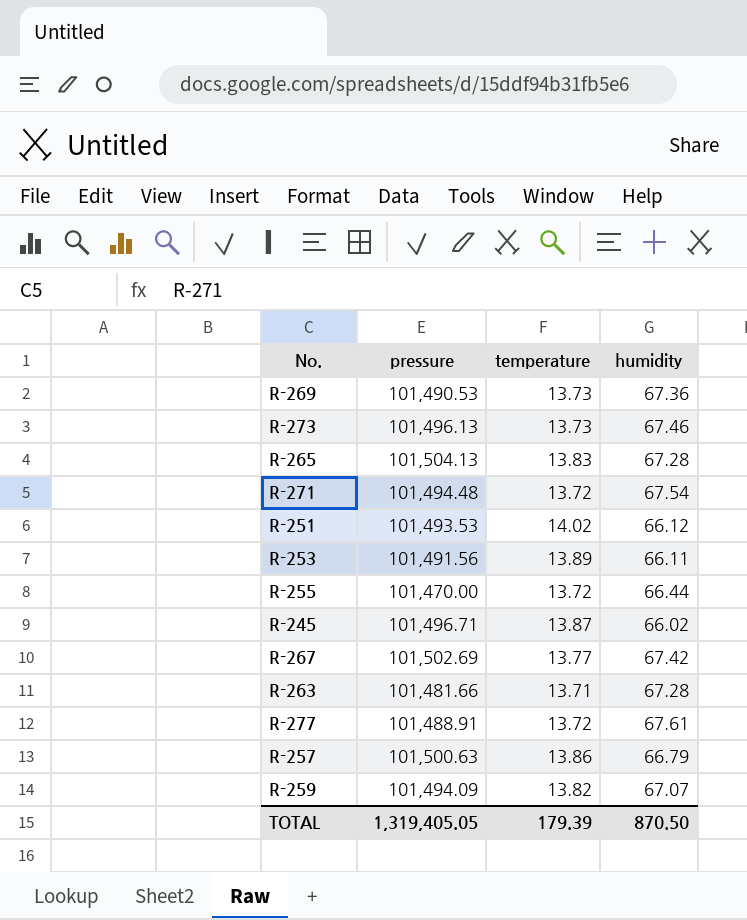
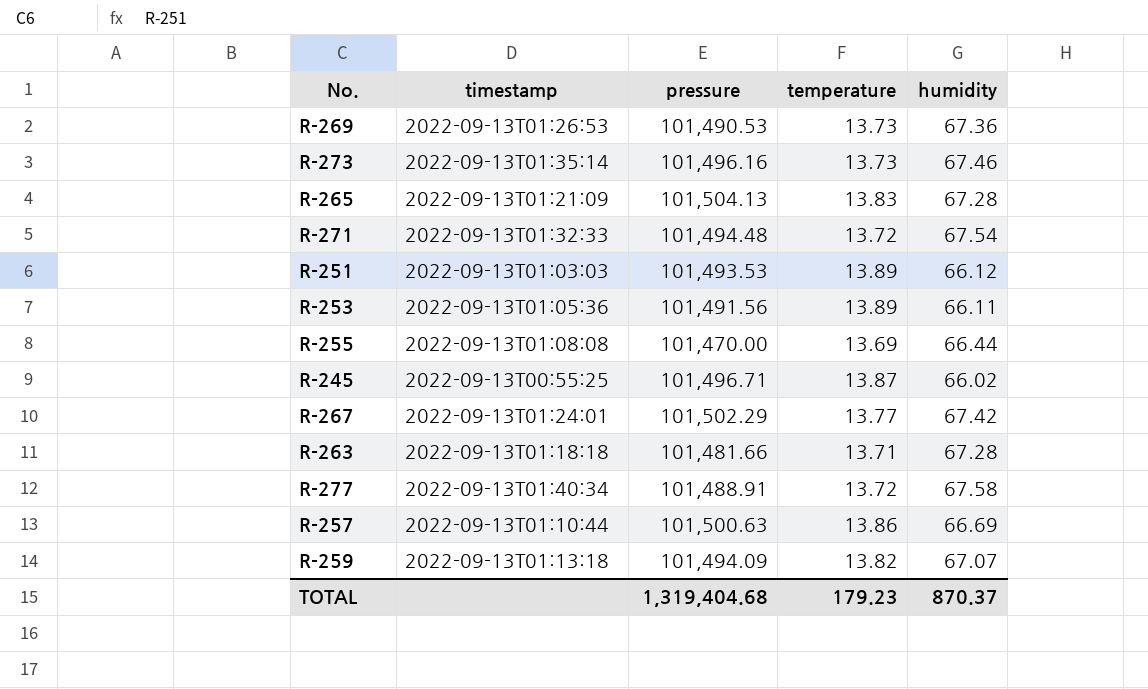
column timestamp | position: none -> 2
R-273 | pressure: 101,496.13 -> 101,496.16
R-251 | temperature: 14.02 -> 13.89
R-255 | temperature: 13.72 -> 13.69
R-267 | pressure: 101,502.69 -> 101,502.29
R-277 | humidity: 67.61 -> 67.58
R-257 | humidity: 66.79 -> 66.69
TOTAL | pressure: 1,319,405.05 -> 1,319,404.68
TOTAL | temperature: 179.39 -> 179.23
TOTAL | humidity: 870.50 -> 870.37

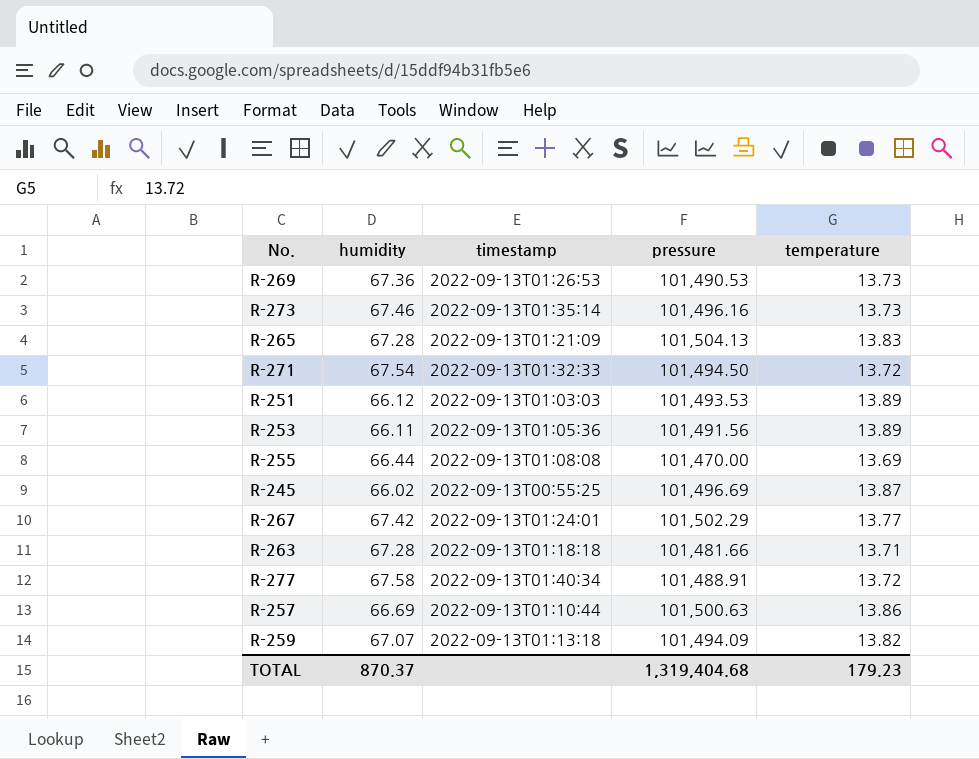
column humidity | position: 5 -> 2
R-271 | pressure: 101,494.48 -> 101,494.50
R-245 | pressure: 101,496.71 -> 101,496.69

